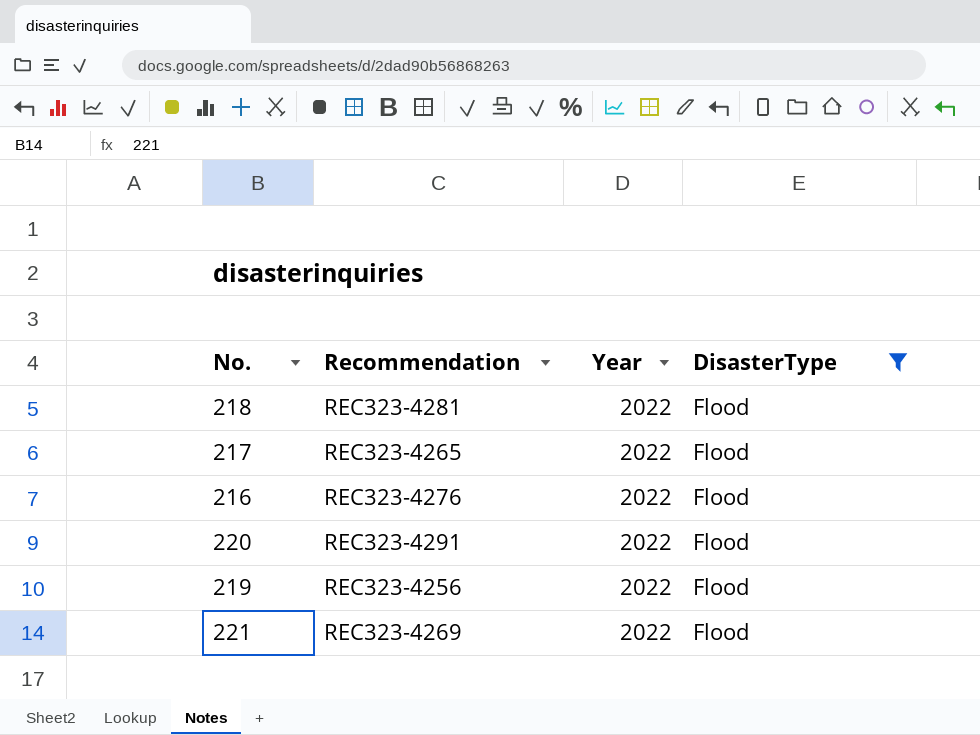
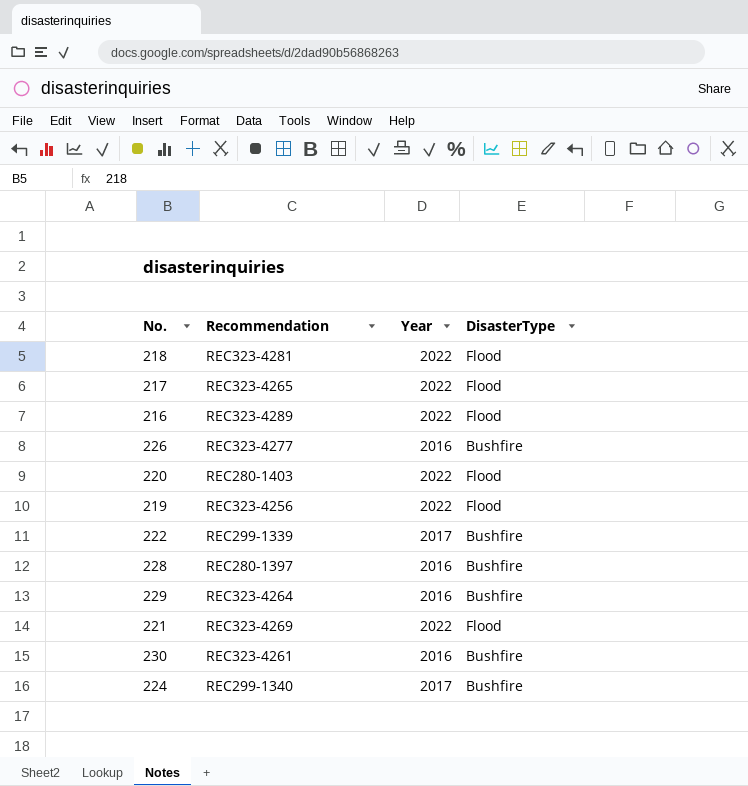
filter: DisasterType = Flood -> none
216 | Recommendation: REC323-4276 -> REC323-4289
220 | Recommendation: REC323-4291 -> REC280-1403

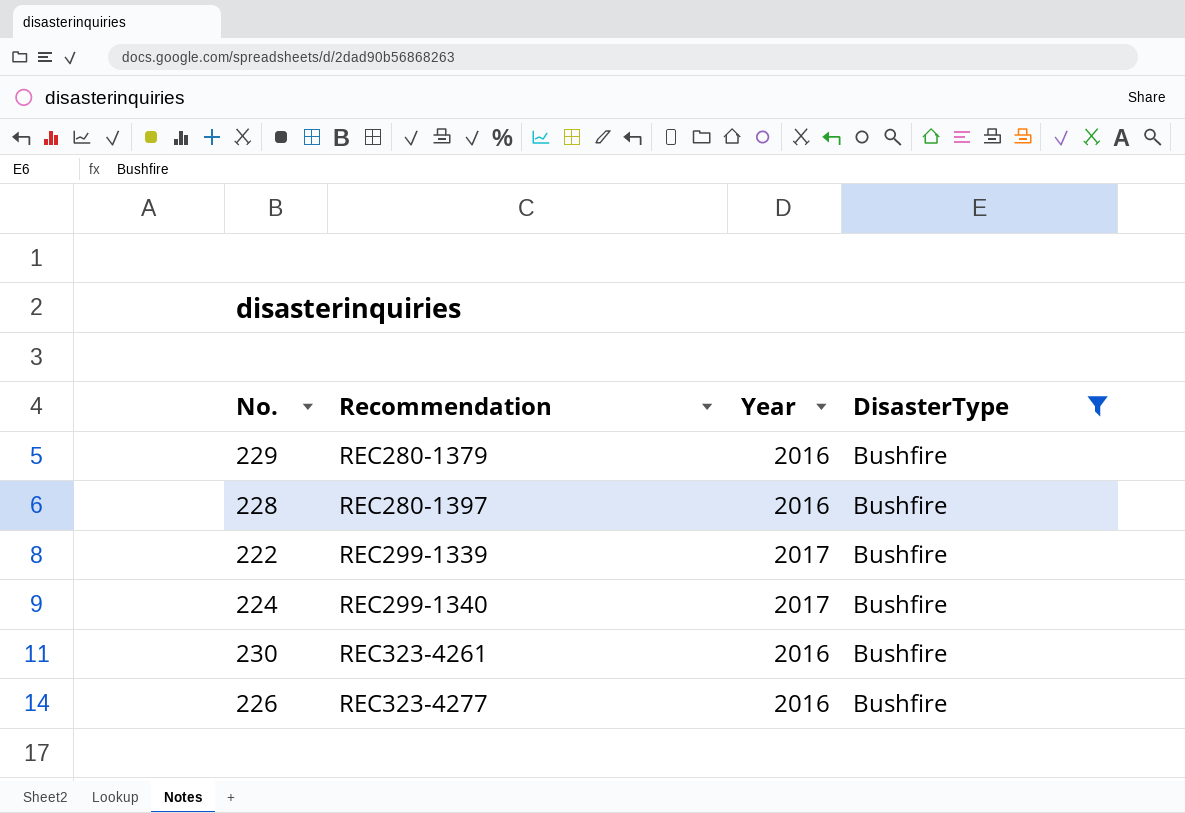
filter: none -> DisasterType = Bushfire
row order: none -> Recommendation ascending
229 | Recommendation: REC323-4264 -> REC280-1379

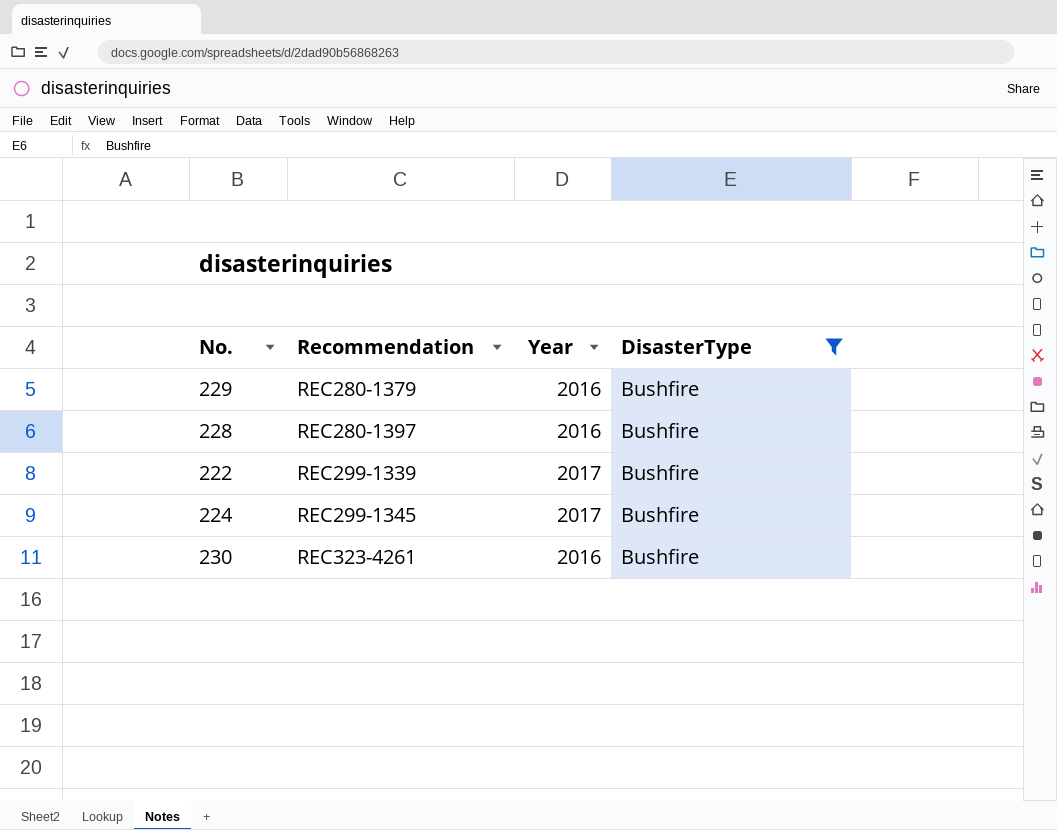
row 226: REC323-4277 | 2016 | Bushfire -> none
224 | Recommendation: REC299-1340 -> REC299-1345

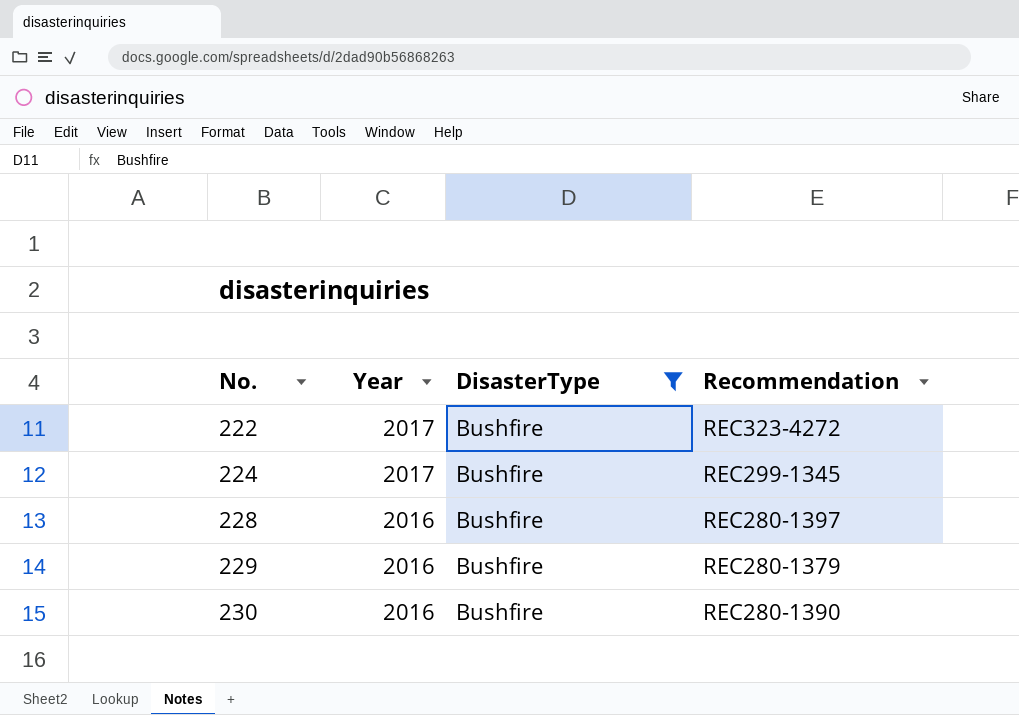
row order: Recommendation ascending -> No. ascending
column Recommendation | position: 2 -> 4
222 | Recommendation: REC299-1339 -> REC323-4272
230 | Recommendation: REC323-4261 -> REC280-1390

